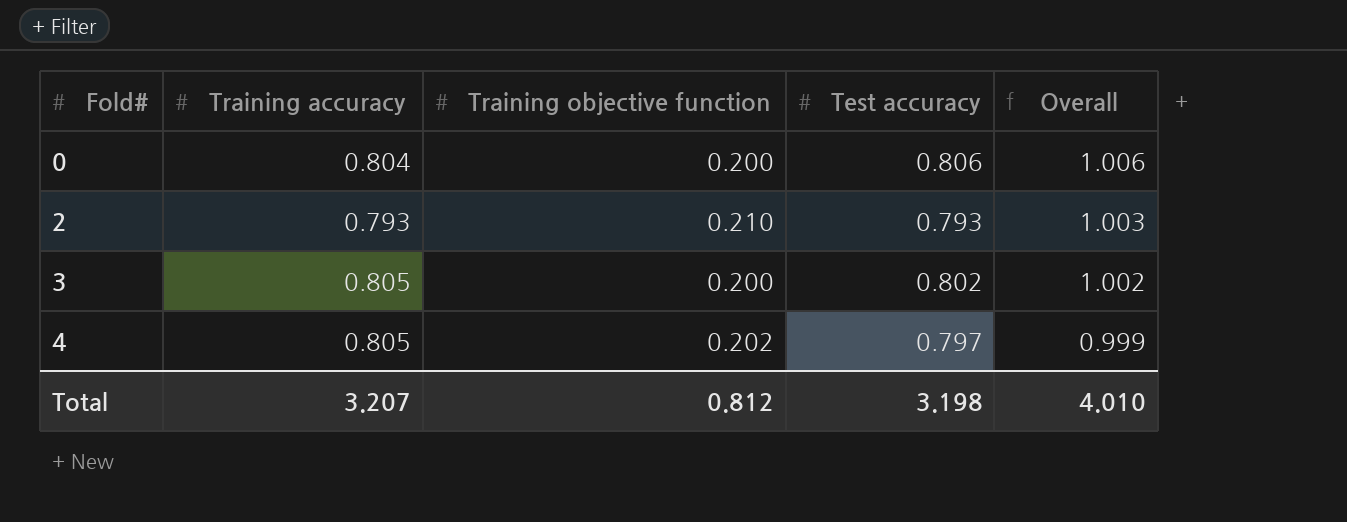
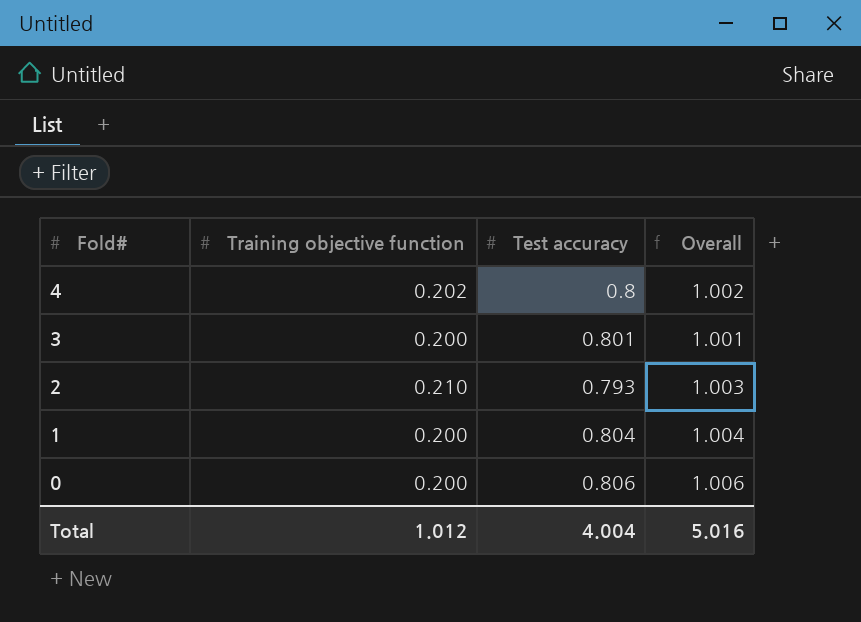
row order: Fold# ascending -> Fold# descending
column Training accuracy | position: 2 -> none
4 | Test accuracy: 0.797 -> 0.8
4 | Overall: 0.999 -> 1.002
3 | Test accuracy: 0.802 -> 0.801
3 | Overall: 1.002 -> 1.001
row 1: none -> 0.200 | 0.804 | 1.004
Total | Training objective function: 0.812 -> 1.012
Total | Test accuracy: 3.198 -> 4.004
Total | Overall: 4.010 -> 5.016

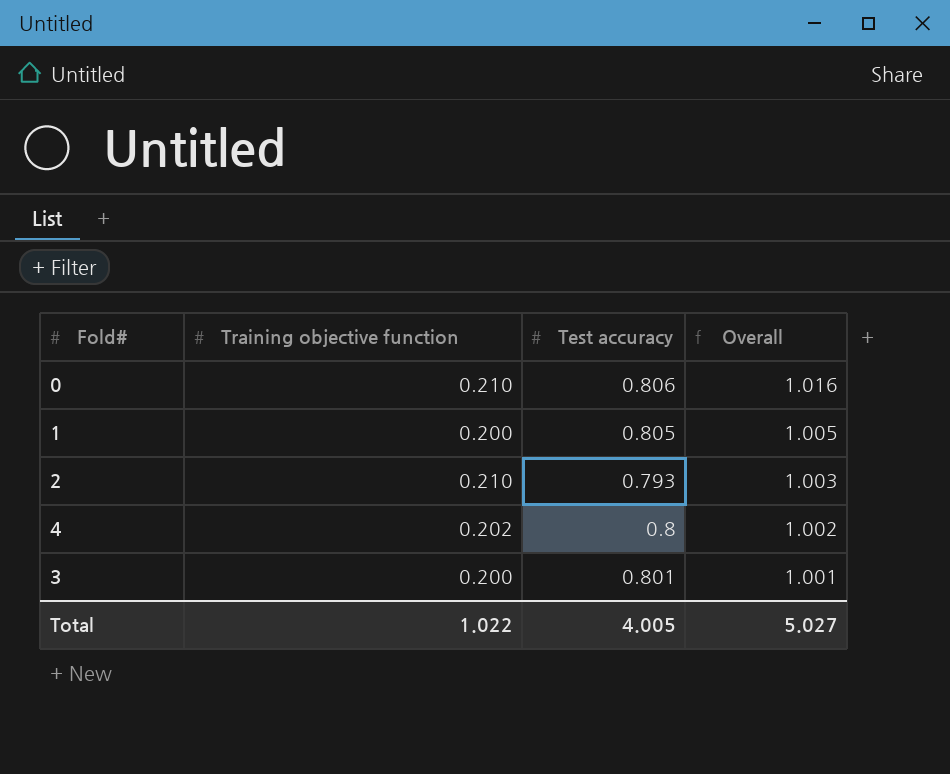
row order: Fold# descending -> Overall descending
0 | Training objective function: 0.200 -> 0.210
0 | Overall: 1.006 -> 1.016
1 | Test accuracy: 0.804 -> 0.805
1 | Overall: 1.004 -> 1.005
Total | Training objective function: 1.012 -> 1.022
Total | Test accuracy: 4.004 -> 4.005
Total | Overall: 5.016 -> 5.027

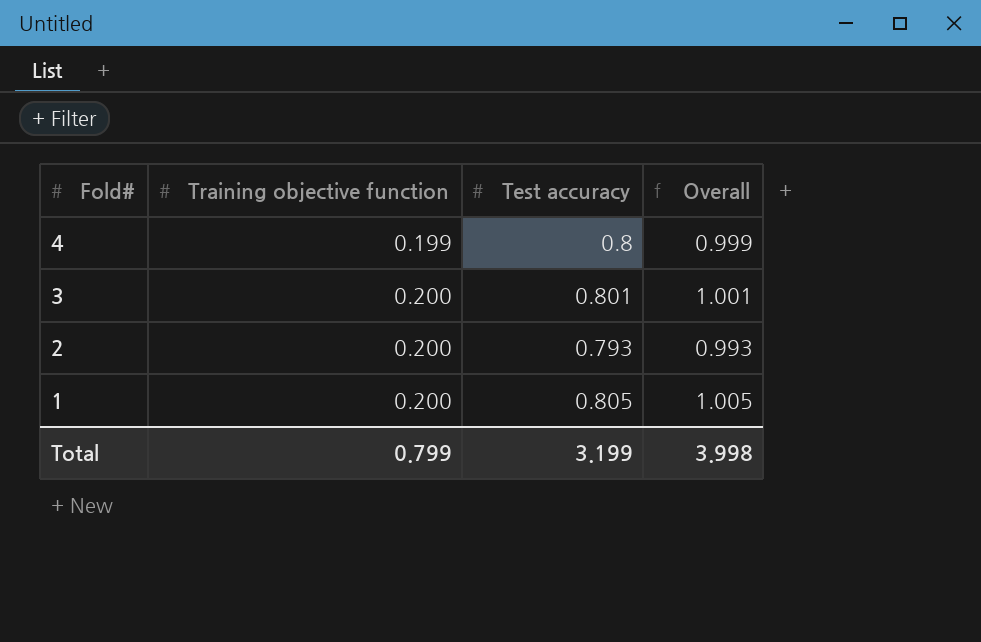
row order: Overall descending -> Fold# descending
row 0: 0.210 | 0.806 | 1.016 -> none
4 | Training objective function: 0.202 -> 0.199
4 | Overall: 1.002 -> 0.999
2 | Training objective function: 0.210 -> 0.200
2 | Overall: 1.003 -> 0.993
Total | Training objective function: 1.022 -> 0.799
Total | Test accuracy: 4.005 -> 3.199
Total | Overall: 5.027 -> 3.998

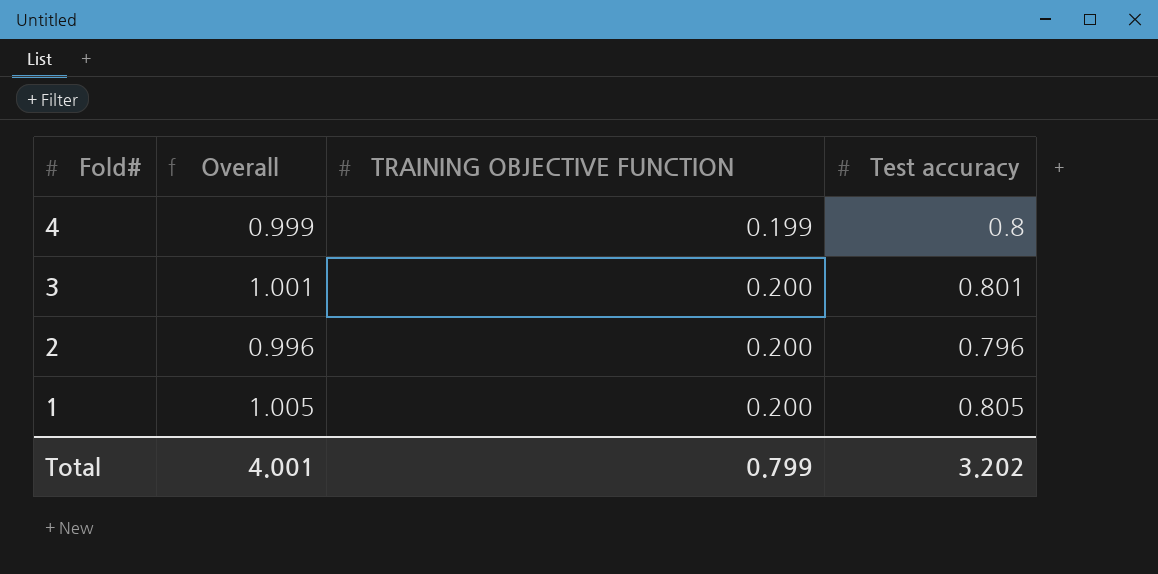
column Overall | position: 4 -> 2
column name: Training objective function -> TRAINING OBJECTIVE FUNCTION
2 | Overall: 0.993 -> 0.996
2 | Test accuracy: 0.793 -> 0.796
Total | Overall: 3.998 -> 4.001
Total | Test accuracy: 3.199 -> 3.202

